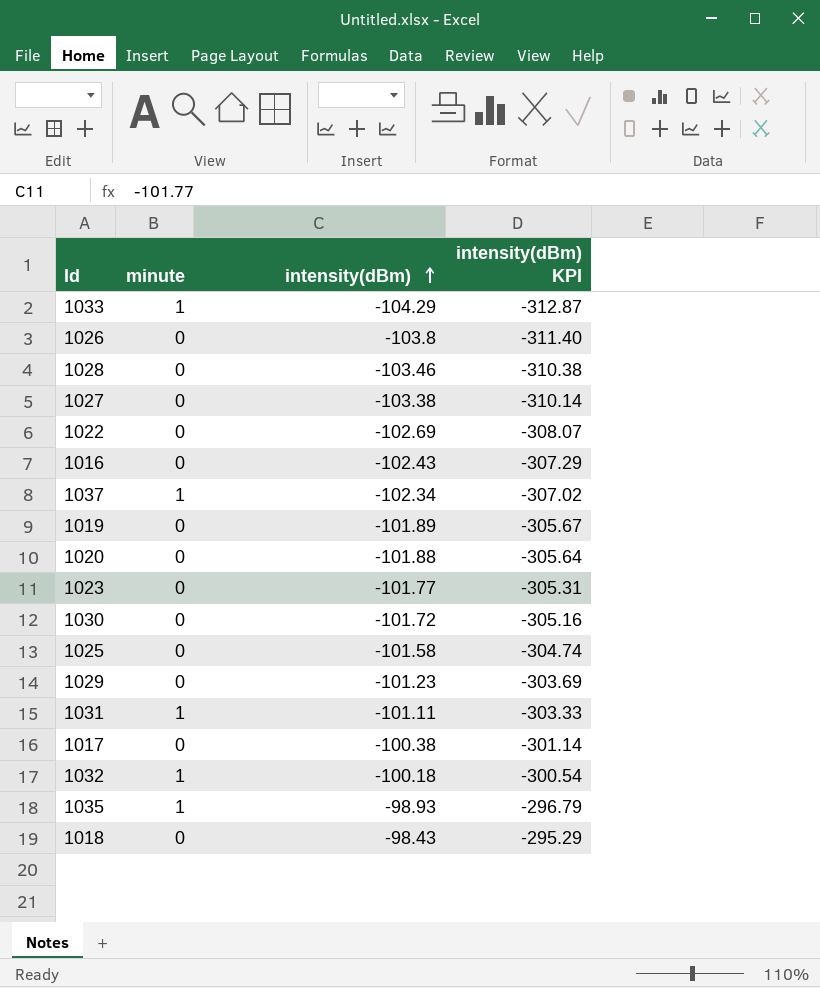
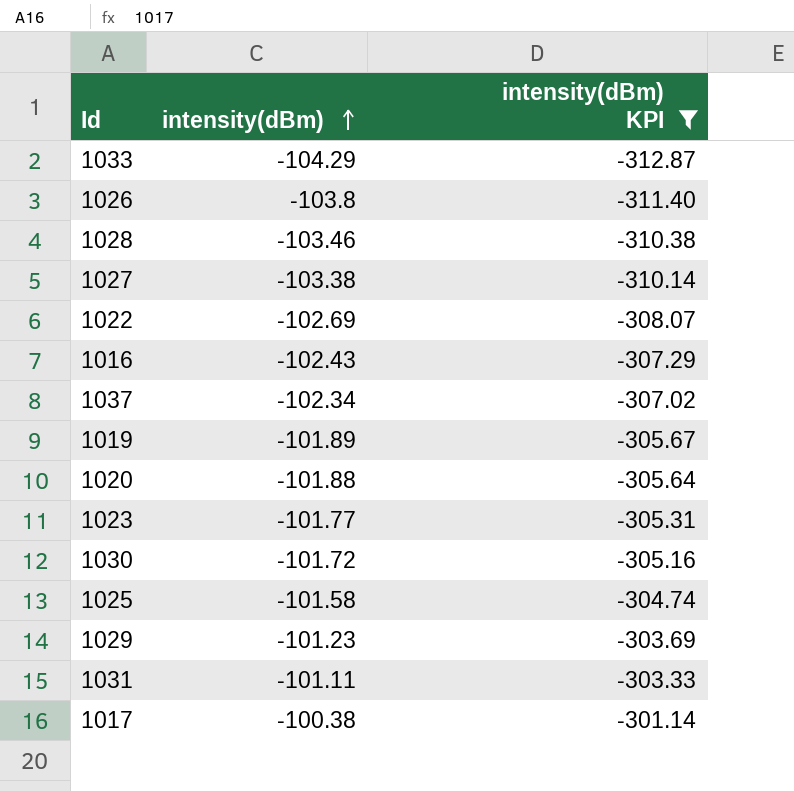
filter: none -> intensity(dBm) KPI <= -301.14
column minute | position: 2 -> none

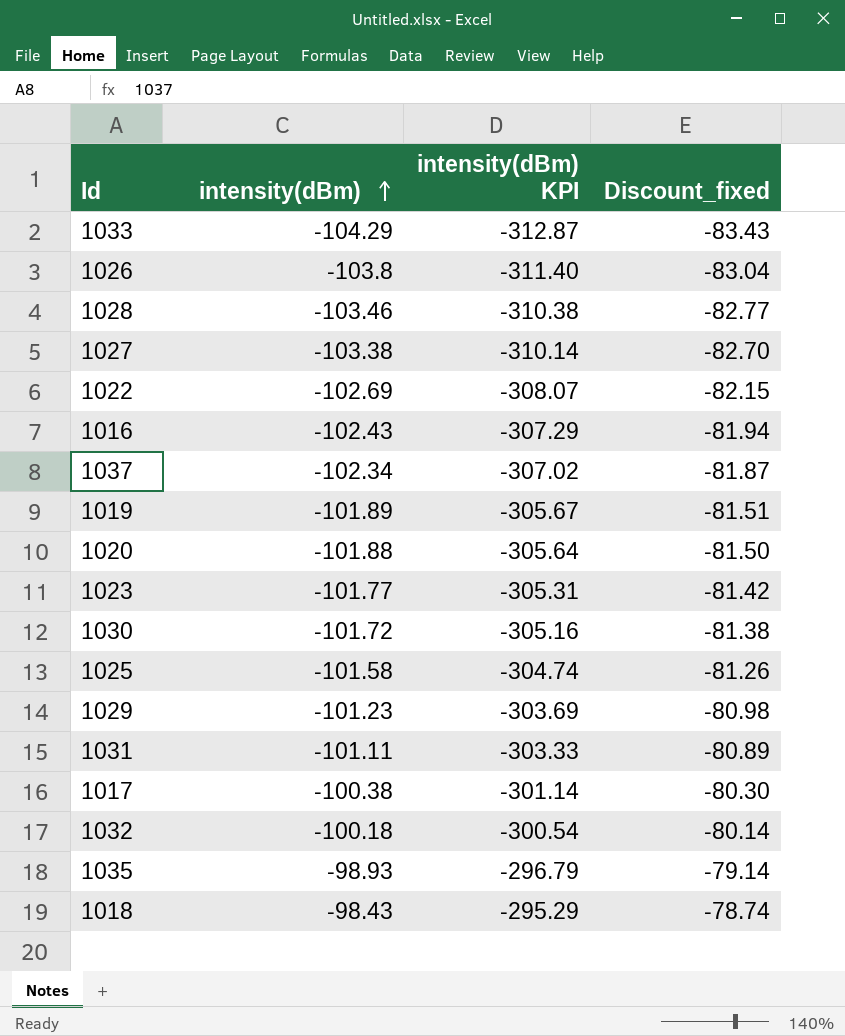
filter: intensity(dBm) KPI <= -301.14 -> none
column Discount_fixed | formula: none -> [intensity(dBm)] * 0.8

